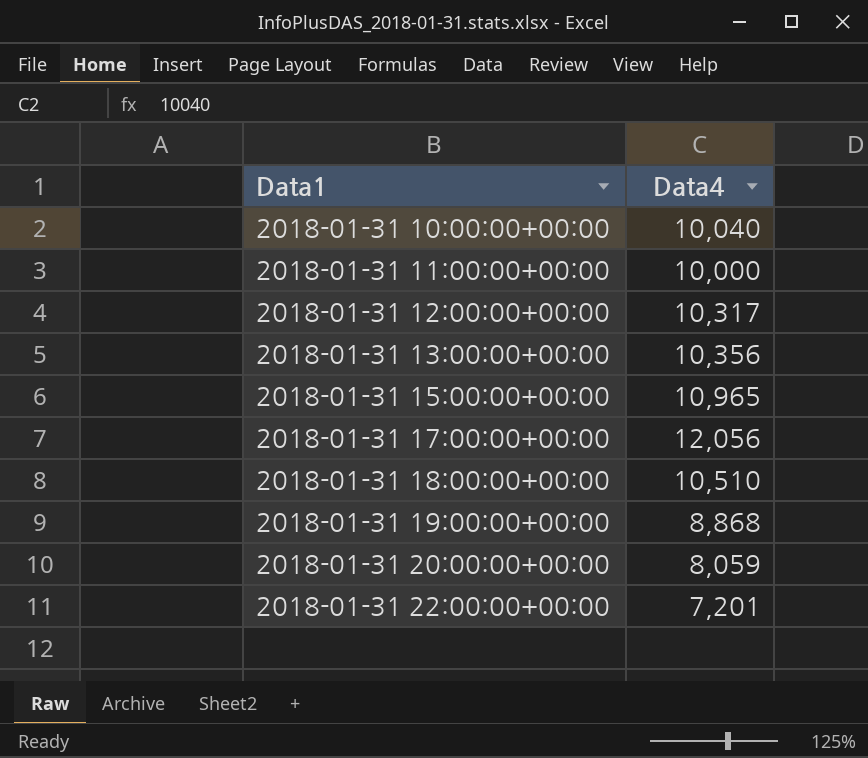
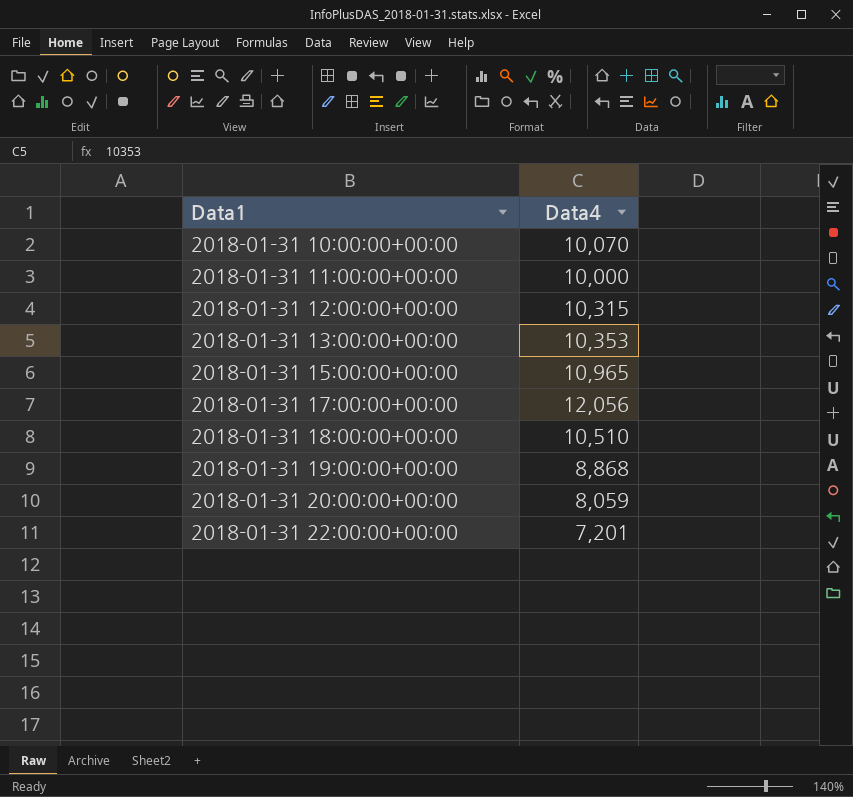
2018-01-31 10:00:00+00:00 | Data4: 10,040 -> 10,070
2018-01-31 12:00:00+00:00 | Data4: 10,317 -> 10,315
2018-01-31 13:00:00+00:00 | Data4: 10,356 -> 10,353

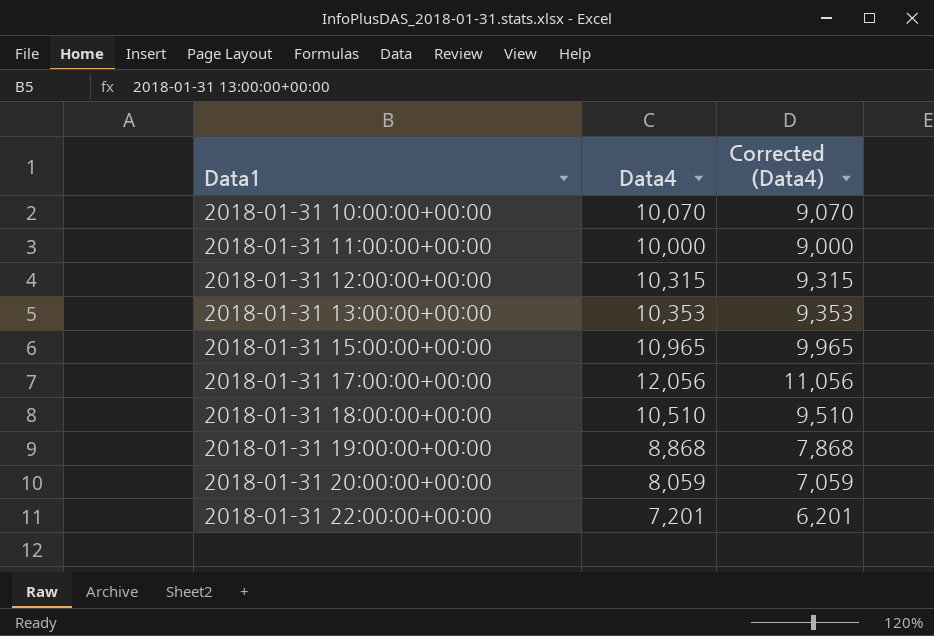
column Corrected (Data4) | formula: none -> [Data4] - 1000

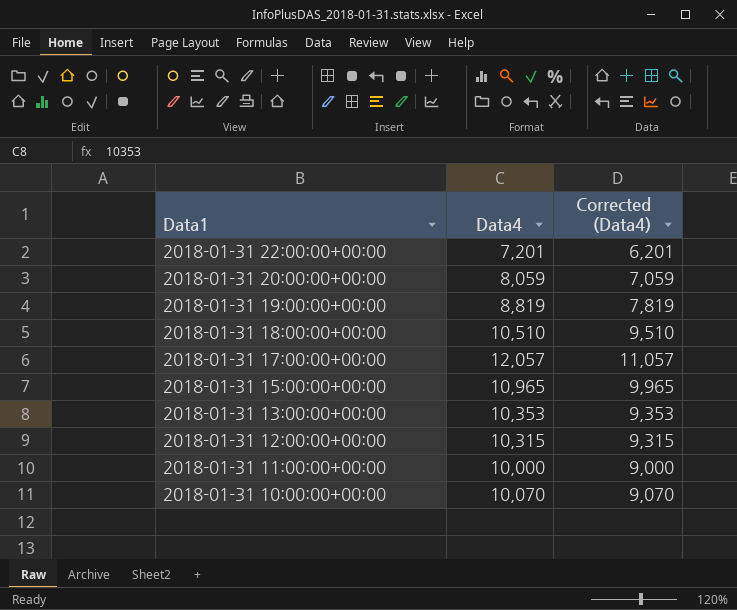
row order: Data1 ascending -> Data1 descending
2018-01-31 19:00:00+00:00 | Data4: 8,868 -> 8,819
2018-01-31 19:00:00+00:00 | Corrected (Data4): 7,868 -> 7,819
2018-01-31 17:00:00+00:00 | Data4: 12,056 -> 12,057
2018-01-31 17:00:00+00:00 | Corrected (Data4): 11,056 -> 11,057

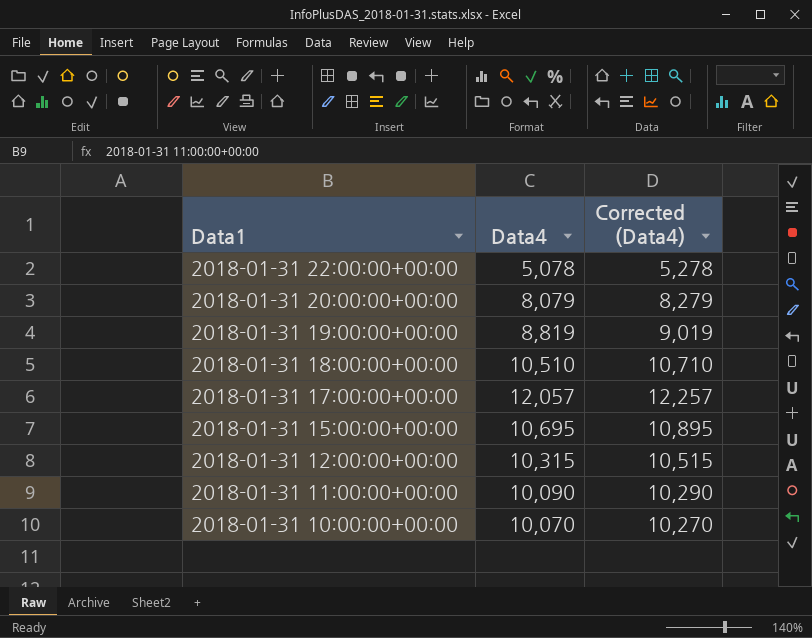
column Corrected (Data4) | formula: [Data4] - 1000 -> [Data4] + 200
row 2018-01-31 13:00:00+00:00: 10,353 | 9,353 -> none
2018-01-31 22:00:00+00:00 | Data4: 7,201 -> 5,078
2018-01-31 20:00:00+00:00 | Data4: 8,059 -> 8,079
2018-01-31 15:00:00+00:00 | Data4: 10,965 -> 10,695
2018-01-31 11:00:00+00:00 | Data4: 10,000 -> 10,090

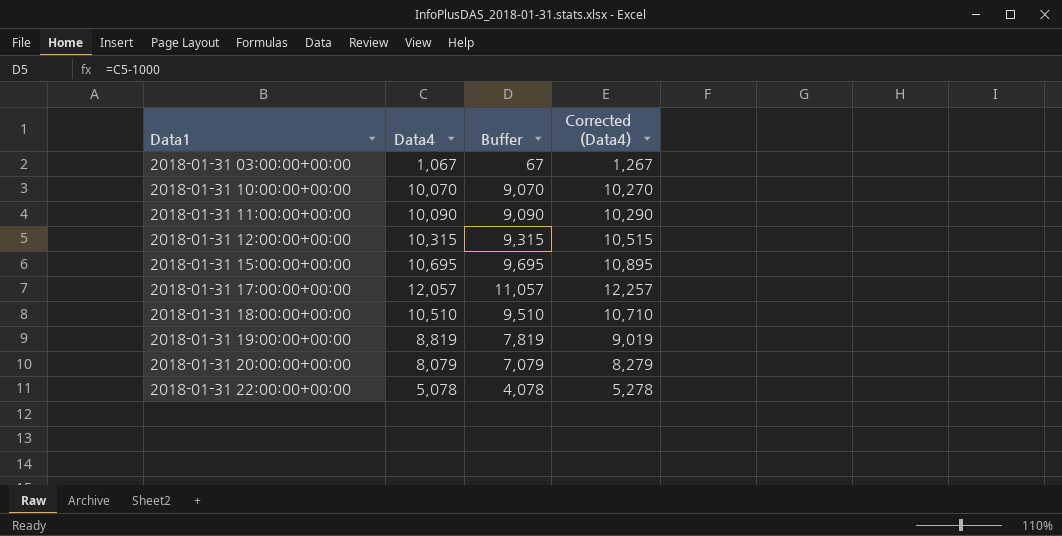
row order: Data1 descending -> Data1 ascending
column Buffer | formula: none -> [Data4] - 1000
row 2018-01-31 03:00:00+00:00: none -> 1,067 | 67 | 1,267

